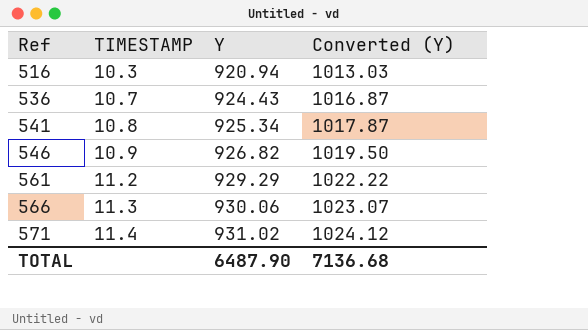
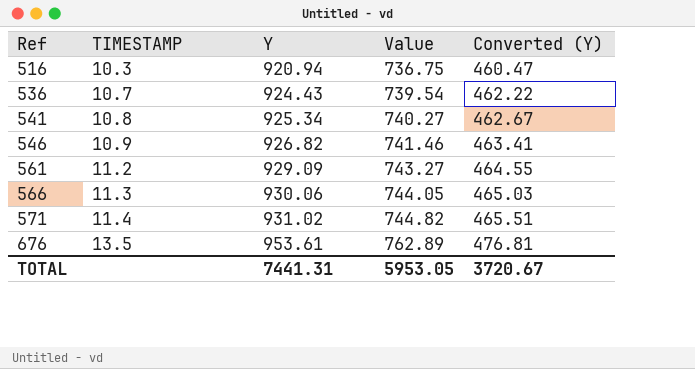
column Value | formula: none -> [Y] * 0.8
column Converted (Y) | formula: [Y] * 1.1 -> [Y] * 0.5
561 | Y: 929.29 -> 929.09
row 676: none -> 13.5 | 953.61 | 762.89 | 476.81
TOTAL | Y: 6487.90 -> 7441.31
TOTAL | Converted (Y): 7136.68 -> 3720.67

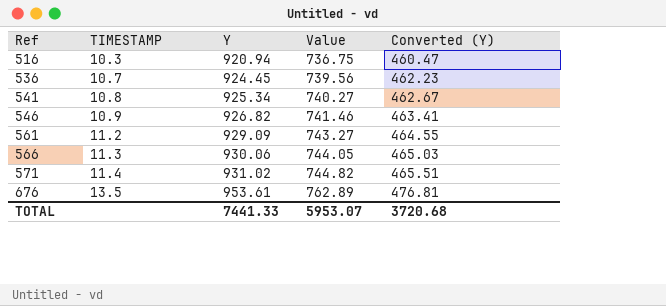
536 | Y: 924.43 -> 924.45
536 | Value: 739.54 -> 739.56
536 | Converted (Y): 462.22 -> 462.23
TOTAL | Y: 7441.31 -> 7441.33
TOTAL | Value: 5953.05 -> 5953.07
TOTAL | Converted (Y): 3720.67 -> 3720.68

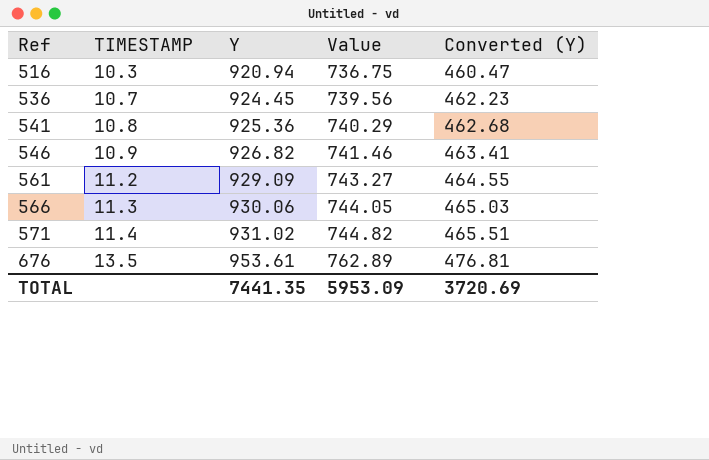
541 | Y: 925.34 -> 925.36
541 | Value: 740.27 -> 740.29
541 | Converted (Y): 462.67 -> 462.68
TOTAL | Y: 7441.33 -> 7441.35
TOTAL | Value: 5953.07 -> 5953.09
TOTAL | Converted (Y): 3720.68 -> 3720.69

